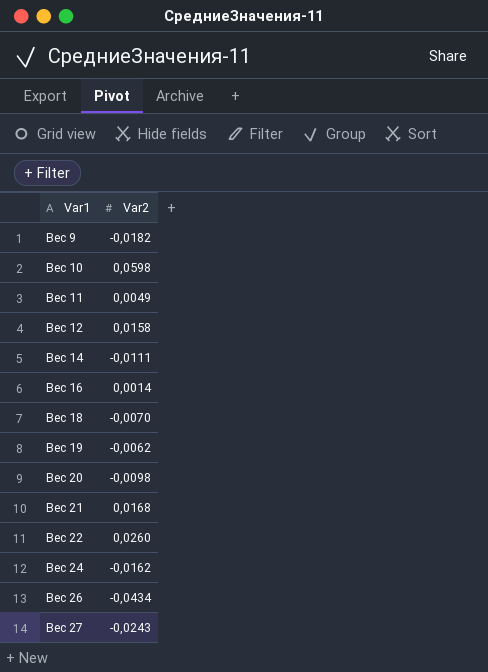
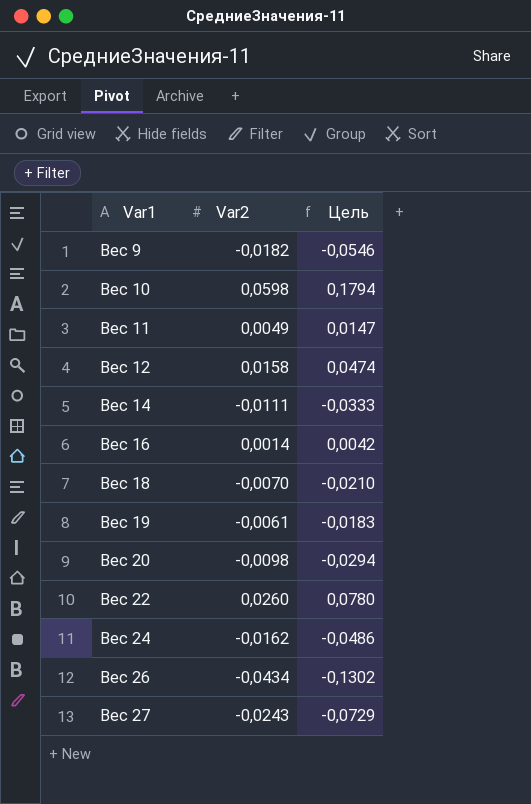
column Цель | formula: none -> [Var2] * 3
row Вес 21: 0,0168 -> none
Вес 19 | Var2: -0,0062 -> -0,0061

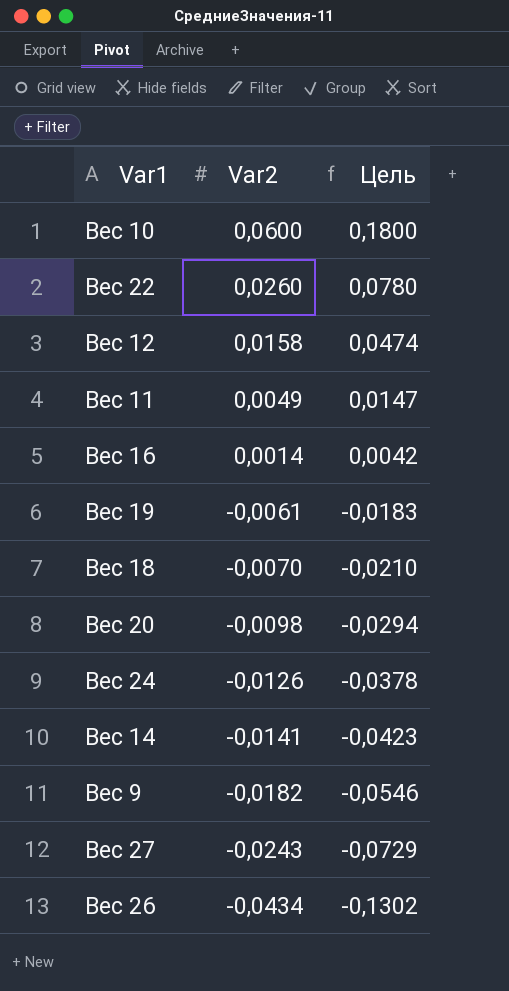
row order: Var1 ascending -> Var2 descending
Вес 10 | Var2: 0,0598 -> 0,0600
Вес 10 | Цель: 0,1794 -> 0,1800
Вес 24 | Var2: -0,0162 -> -0,0126
Вес 24 | Цель: -0,0486 -> -0,0378
Вес 14 | Var2: -0,0111 -> -0,0141
Вес 14 | Цель: -0,0333 -> -0,0423

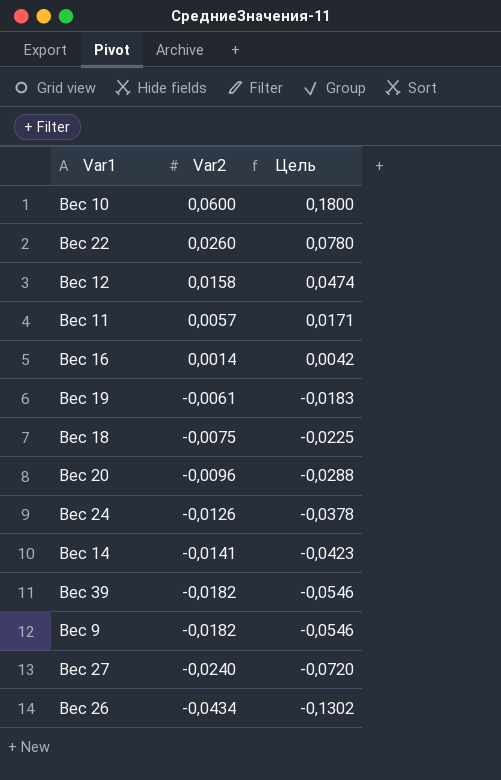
Вес 11 | Var2: 0,0049 -> 0,0057
Вес 11 | Цель: 0,0147 -> 0,0171
Вес 18 | Var2: -0,0070 -> -0,0075
Вес 18 | Цель: -0,0210 -> -0,0225
Вес 20 | Var2: -0,0098 -> -0,0096
Вес 20 | Цель: -0,0294 -> -0,0288
row Вес 39: none -> -0,0182 | -0,0546
Вес 27 | Var2: -0,0243 -> -0,0240
Вес 27 | Цель: -0,0729 -> -0,0720

